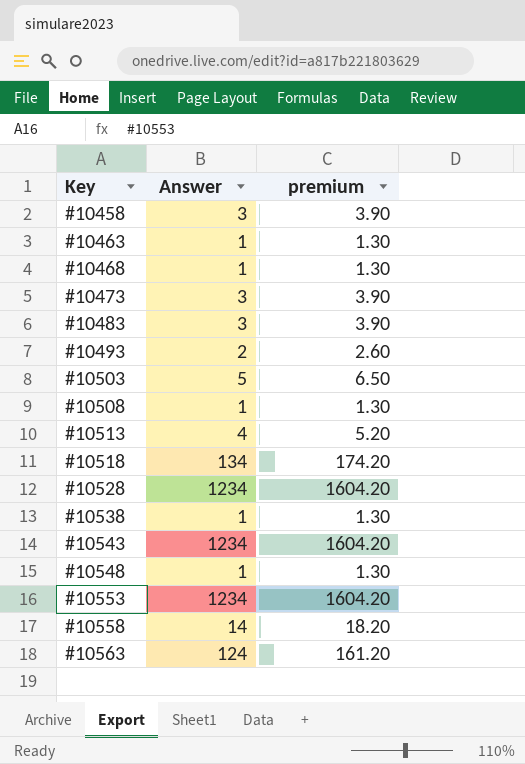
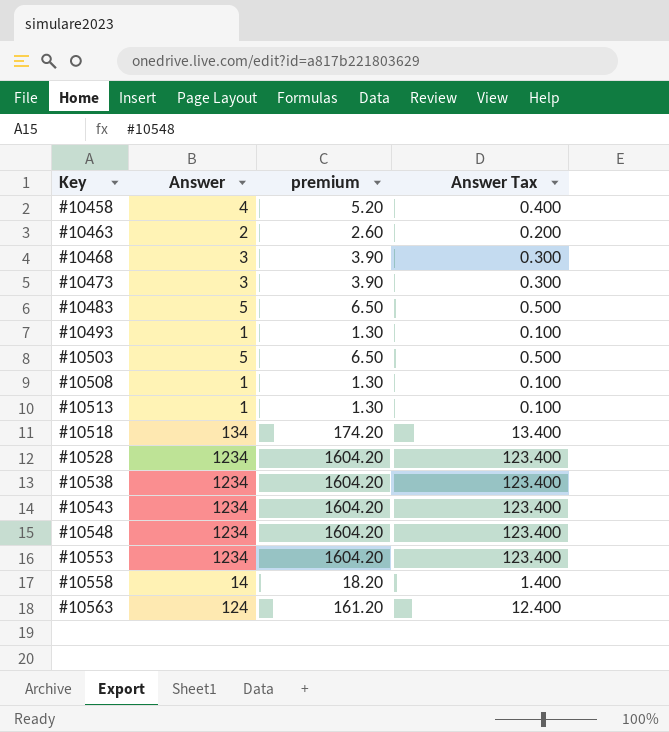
column Answer Tax | formula: none -> [Answer] * 0.1
#10458 | Answer: 3 -> 4
#10458 | premium: 3.90 -> 5.20
#10463 | Answer: 1 -> 2
#10463 | premium: 1.30 -> 2.60
#10468 | Answer: 1 -> 3
#10468 | premium: 1.30 -> 3.90
#10483 | Answer: 3 -> 5
#10483 | premium: 3.90 -> 6.50
#10493 | Answer: 2 -> 1
#10493 | premium: 2.60 -> 1.30
#10513 | Answer: 4 -> 1
#10513 | premium: 5.20 -> 1.30
#10538 | Answer: 1 -> 1234
#10538 | premium: 1.30 -> 1604.20
#10548 | Answer: 1 -> 1234
#10548 | premium: 1.30 -> 1604.20

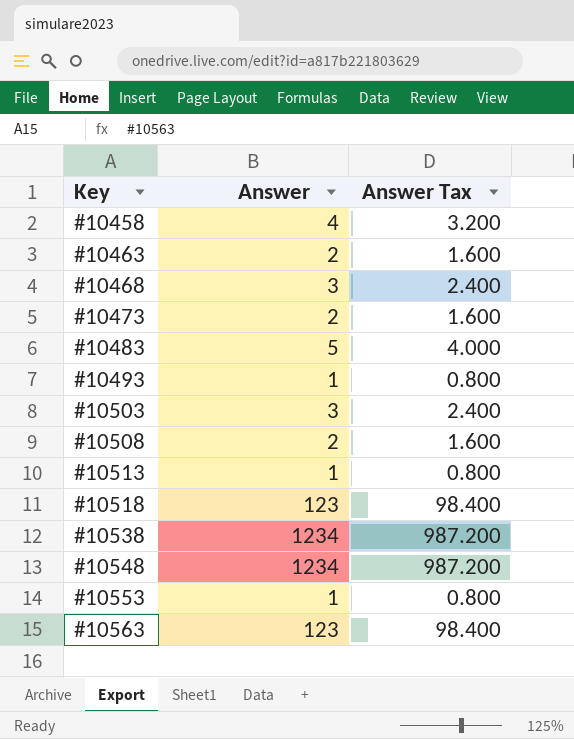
column premium | formula: [Answer] * 1.3 -> none
column Answer Tax | formula: [Answer] * 0.1 -> [Answer] * 0.8
row #10528: 1234 | 1604.20 | 123.400 -> none
row #10543: 1234 | 1604.20 | 123.400 -> none
row #10558: 14 | 18.20 | 1.400 -> none
#10473 | Answer: 3 -> 2
#10503 | Answer: 5 -> 3
#10508 | Answer: 1 -> 2
#10518 | Answer: 134 -> 123
#10553 | Answer: 1234 -> 1
#10563 | Answer: 124 -> 123

